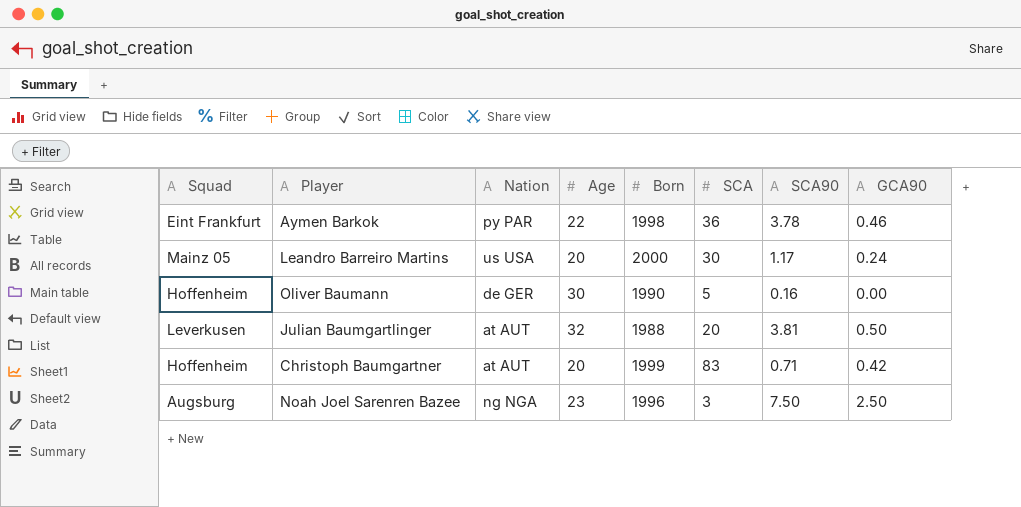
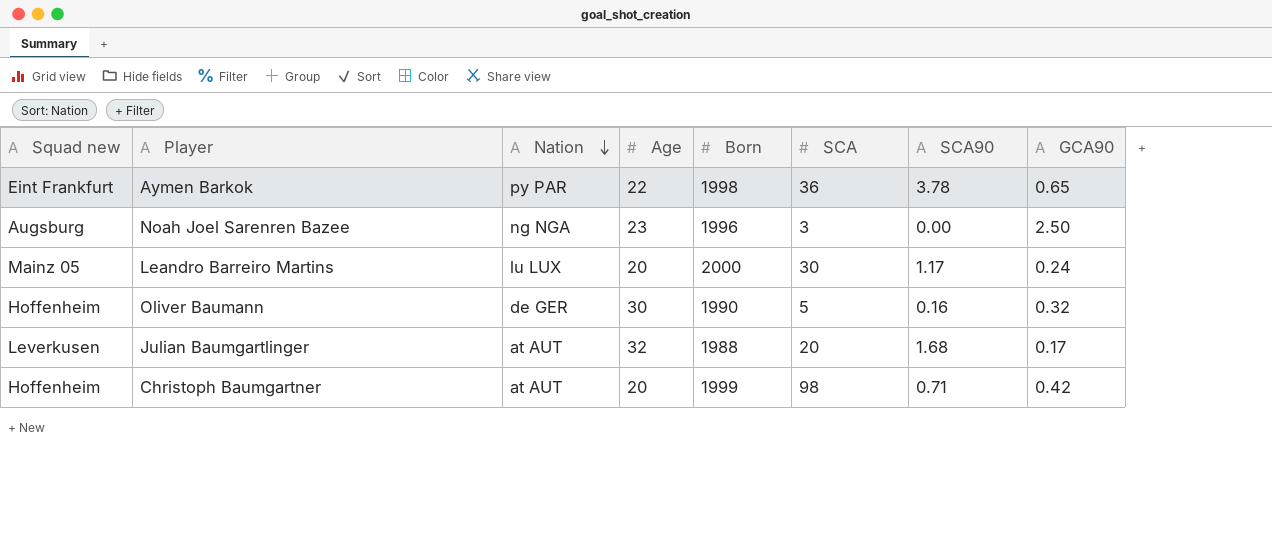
row order: none -> Nation descending
column name: Squad -> Squad new
Aymen Barkok | GCA90: 0.46 -> 0.65
Noah Joel Sarenren Bazee | SCA90: 7.50 -> 0.00
Leandro Barreiro Martins | Nation: us USA -> lu LUX
Oliver Baumann | GCA90: 0.00 -> 0.32
Julian Baumgartlinger | SCA90: 3.81 -> 1.68
Julian Baumgartlinger | GCA90: 0.50 -> 0.17
Christoph Baumgartner | SCA: 83 -> 98

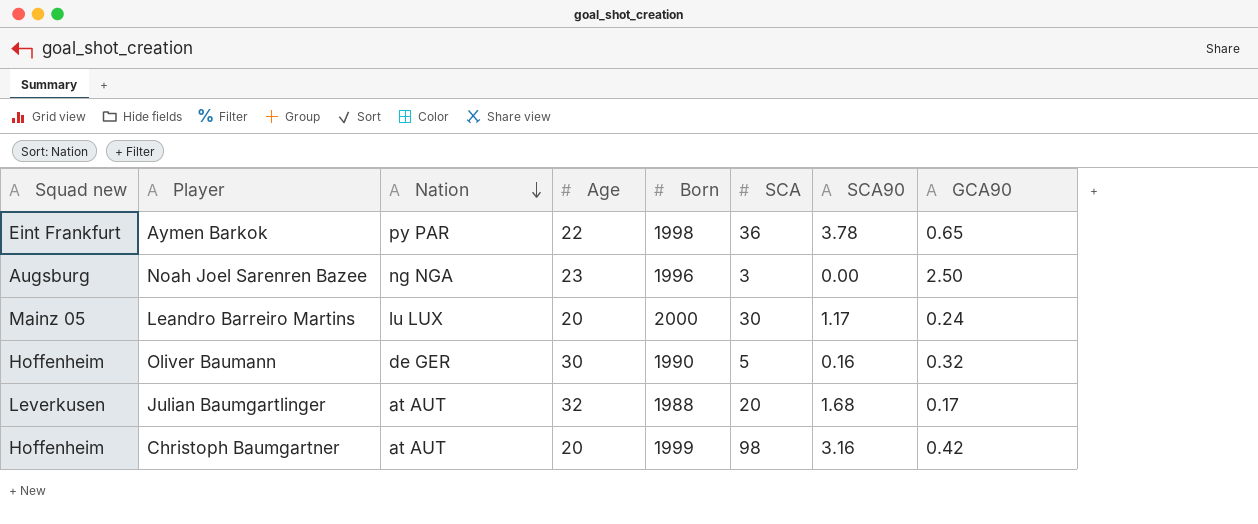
Christoph Baumgartner | SCA90: 0.71 -> 3.16

